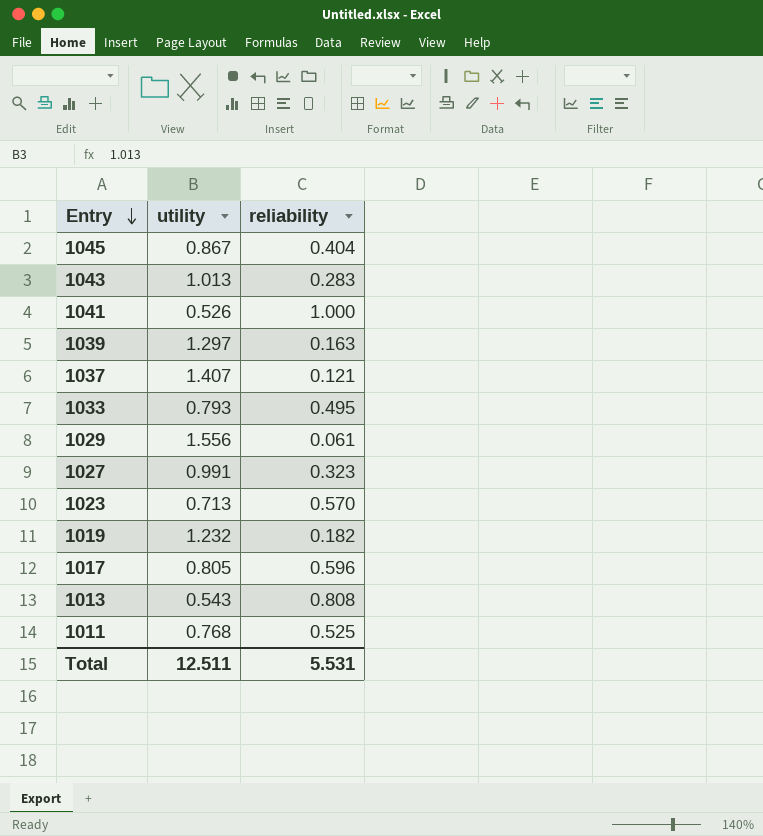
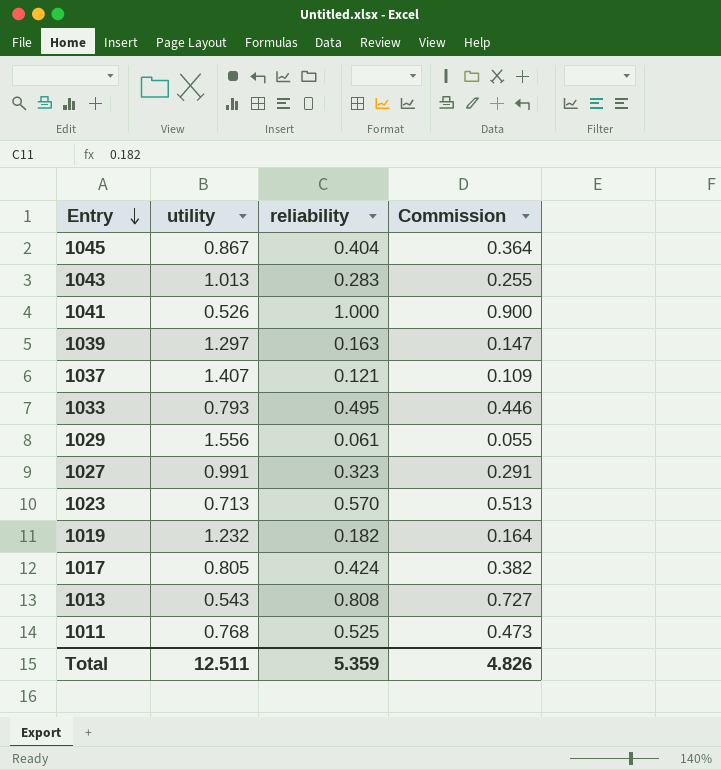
column Commission | formula: none -> [reliability] * 0.9
1017 | reliability: 0.596 -> 0.424
Total | reliability: 5.531 -> 5.359

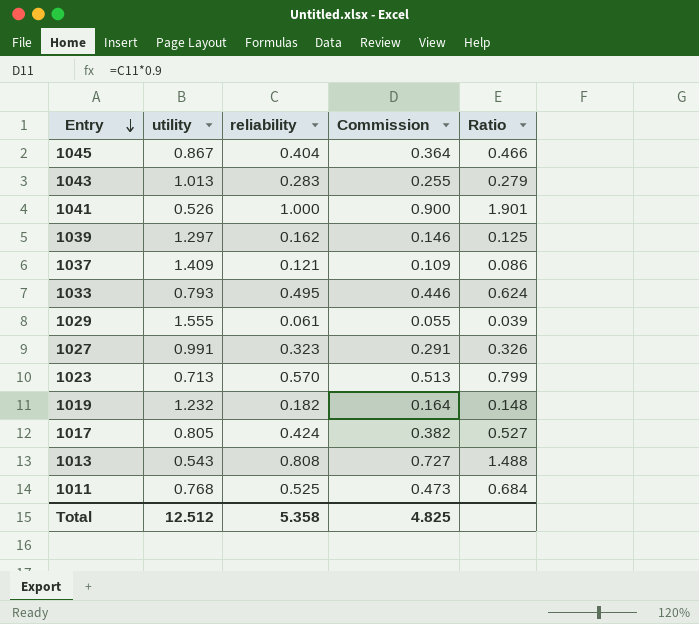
column Ratio | formula: none -> [reliability] / [utility]
1039 | reliability: 0.163 -> 0.162
1039 | Commission: 0.147 -> 0.146
1037 | utility: 1.407 -> 1.409
1029 | utility: 1.556 -> 1.555
Total | utility: 12.511 -> 12.512
Total | reliability: 5.359 -> 5.358
Total | Commission: 4.826 -> 4.825

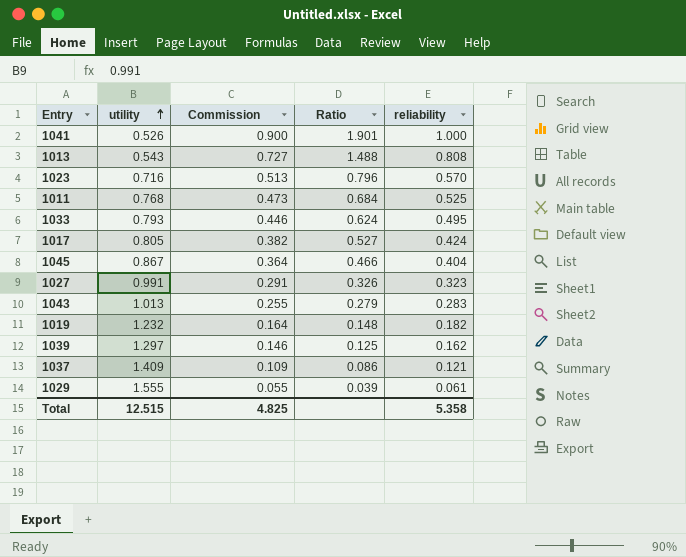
row order: Entry descending -> utility ascending
column reliability | position: 3 -> 5
1023 | utility: 0.713 -> 0.716
1023 | Ratio: 0.799 -> 0.796
Total | utility: 12.512 -> 12.515

